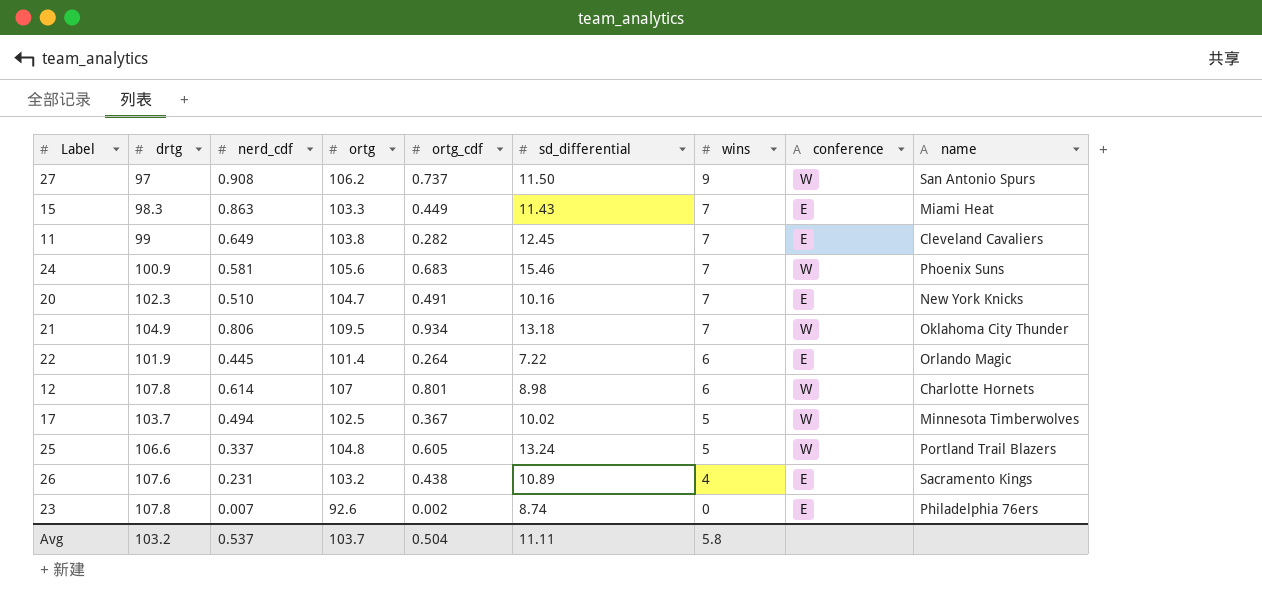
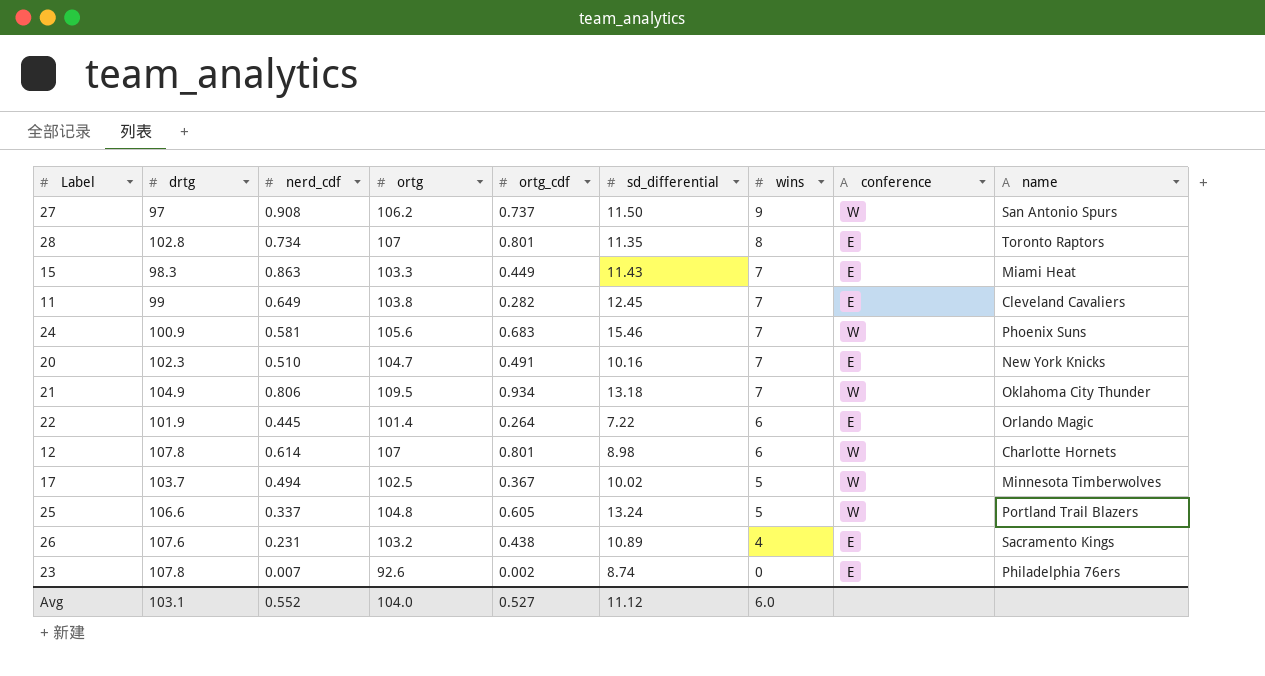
row 28: none -> 102.8 | 0.734 | 107 | 0.801 | 11.35 | 8 | E | Toronto Raptors
Avg | drtg: 103.2 -> 103.1
Avg | nerd_cdf: 0.537 -> 0.552
Avg | ortg: 103.7 -> 104.0
Avg | ortg_cdf: 0.504 -> 0.527
Avg | sd_differential: 11.11 -> 11.12
Avg | wins: 5.8 -> 6.0

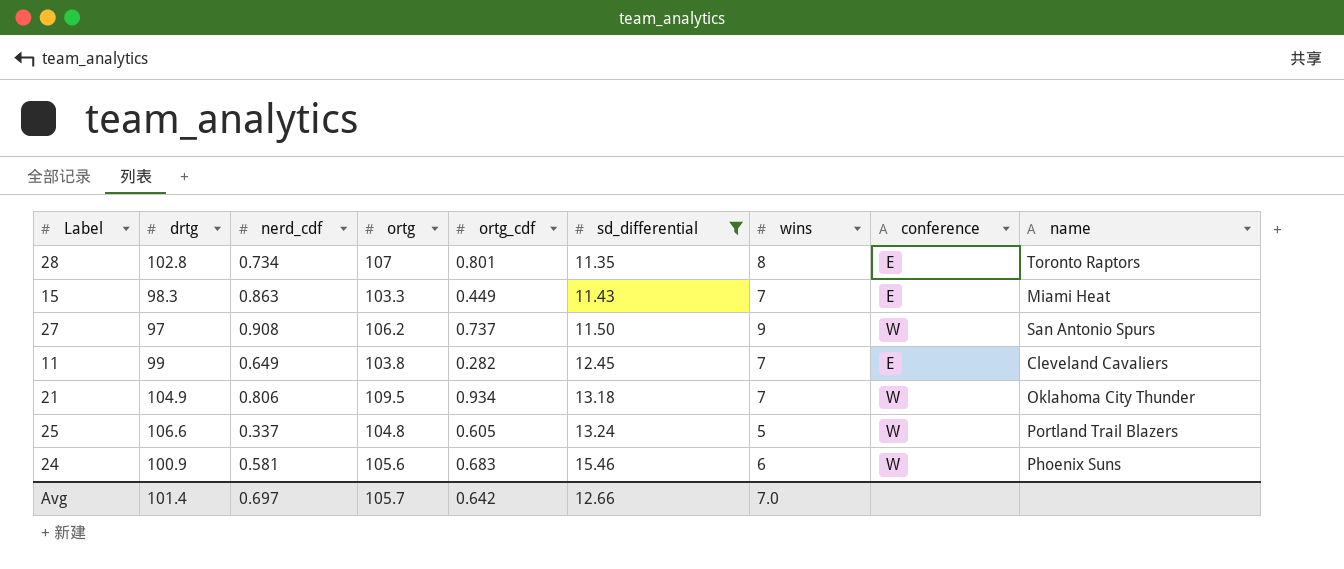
filter: none -> sd_differential >= 11.35
row order: wins descending -> sd_differential ascending
24 | wins: 7 -> 6
Avg | drtg: 103.1 -> 101.4
Avg | nerd_cdf: 0.552 -> 0.697
Avg | ortg: 104.0 -> 105.7
Avg | ortg_cdf: 0.527 -> 0.642
Avg | sd_differential: 11.12 -> 12.66
Avg | wins: 6.0 -> 7.0

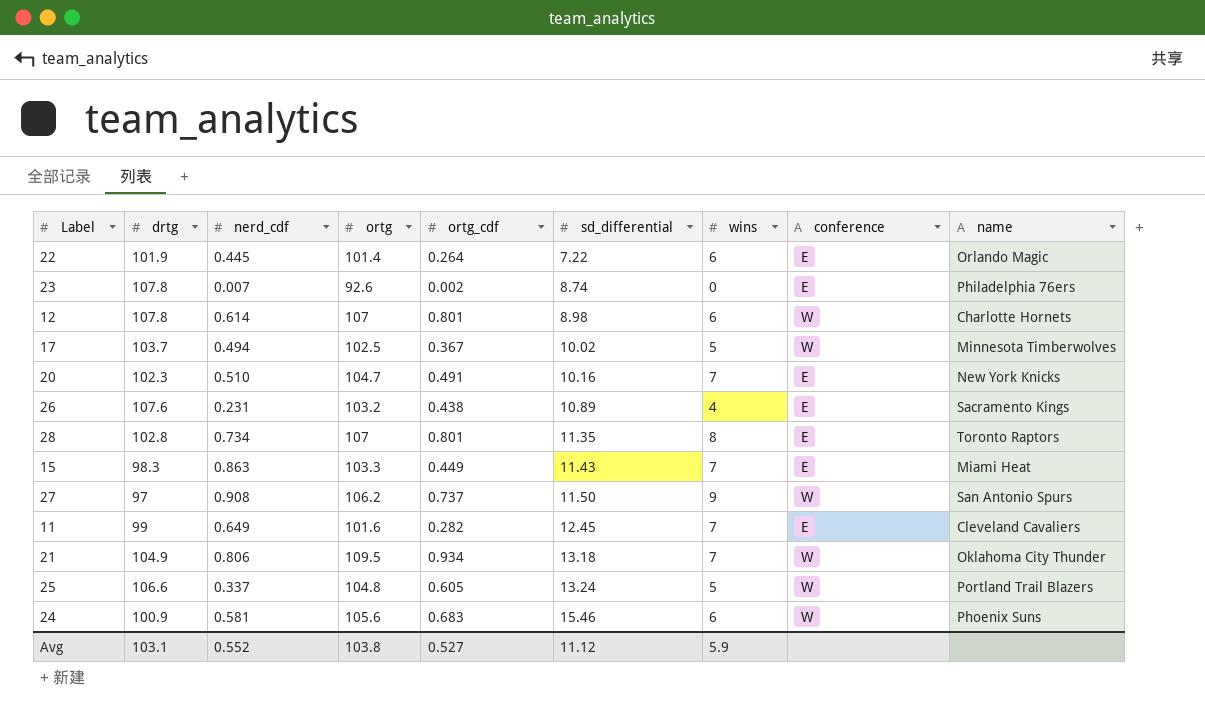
filter: sd_differential >= 11.35 -> none
11 | ortg: 103.8 -> 101.6
Avg | drtg: 101.4 -> 103.1
Avg | nerd_cdf: 0.697 -> 0.552
Avg | ortg: 105.7 -> 103.8
Avg | ortg_cdf: 0.642 -> 0.527
Avg | sd_differential: 12.66 -> 11.12
Avg | wins: 7.0 -> 5.9

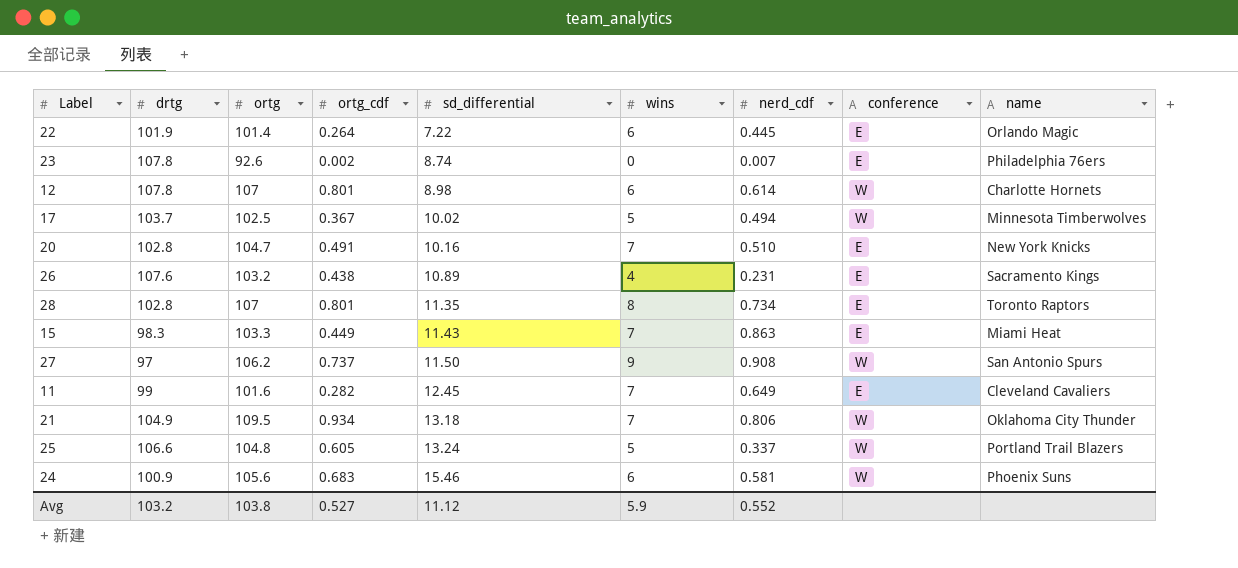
column nerd_cdf | position: 3 -> 7
20 | drtg: 102.3 -> 102.8
Avg | drtg: 103.1 -> 103.2

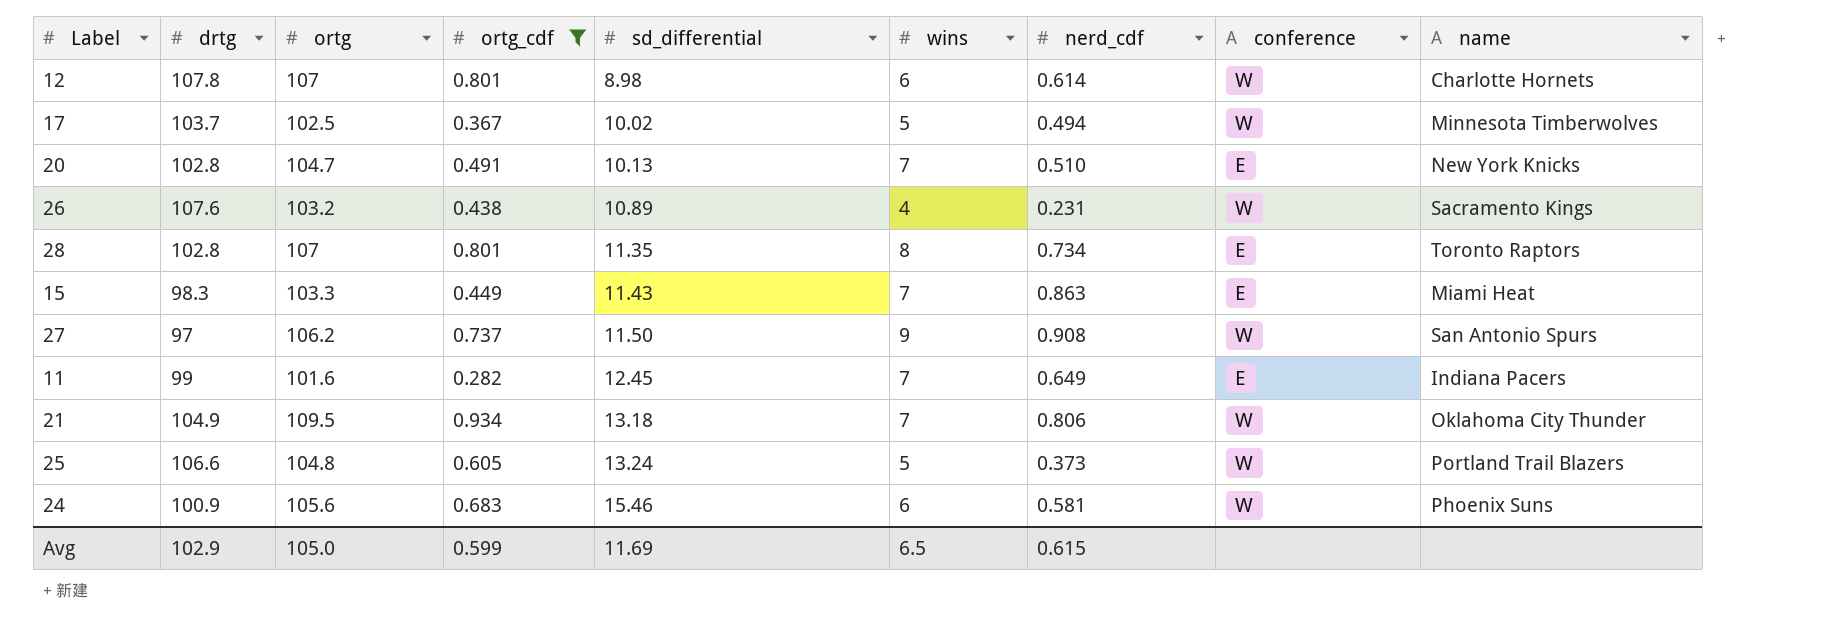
filter: none -> ortg_cdf >= 0.282
20 | sd_differential: 10.16 -> 10.13
26 | conference: E -> W
11 | name: Cleveland Cavaliers -> Indiana Pacers
25 | nerd_cdf: 0.337 -> 0.373
Avg | drtg: 103.2 -> 102.9
Avg | ortg: 103.8 -> 105.0
Avg | ortg_cdf: 0.527 -> 0.599
Avg | sd_differential: 11.12 -> 11.69
Avg | wins: 5.9 -> 6.5
Avg | nerd_cdf: 0.552 -> 0.615

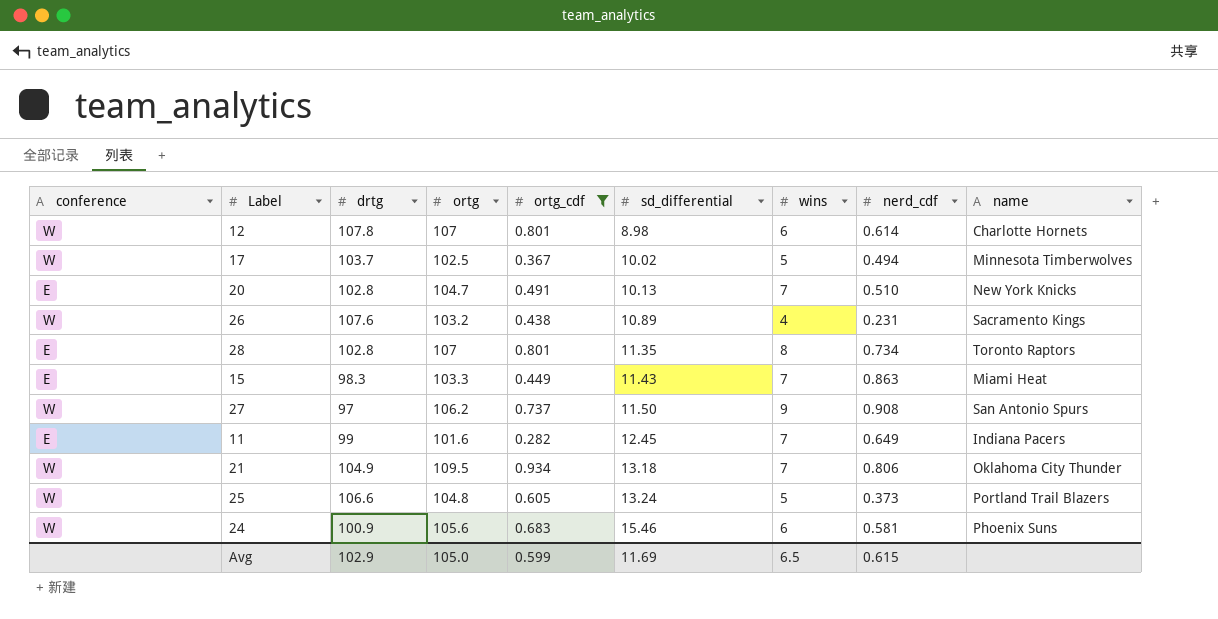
column conference | position: 8 -> 1

